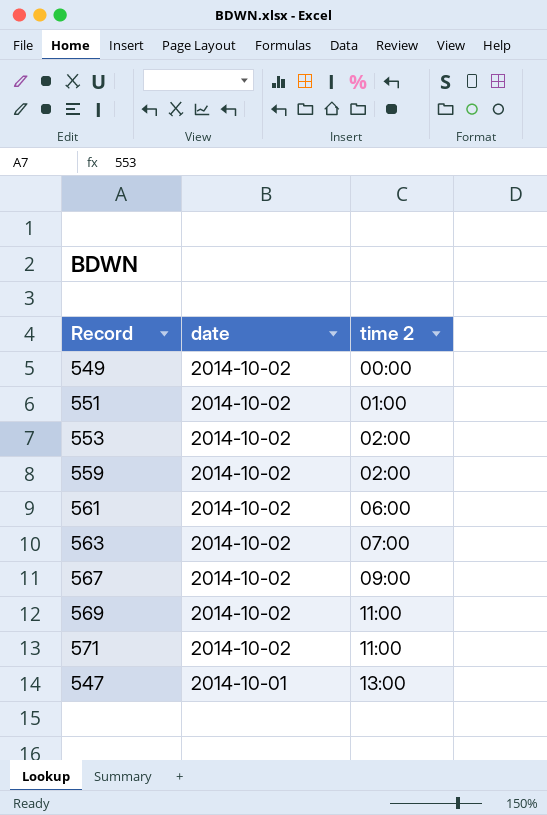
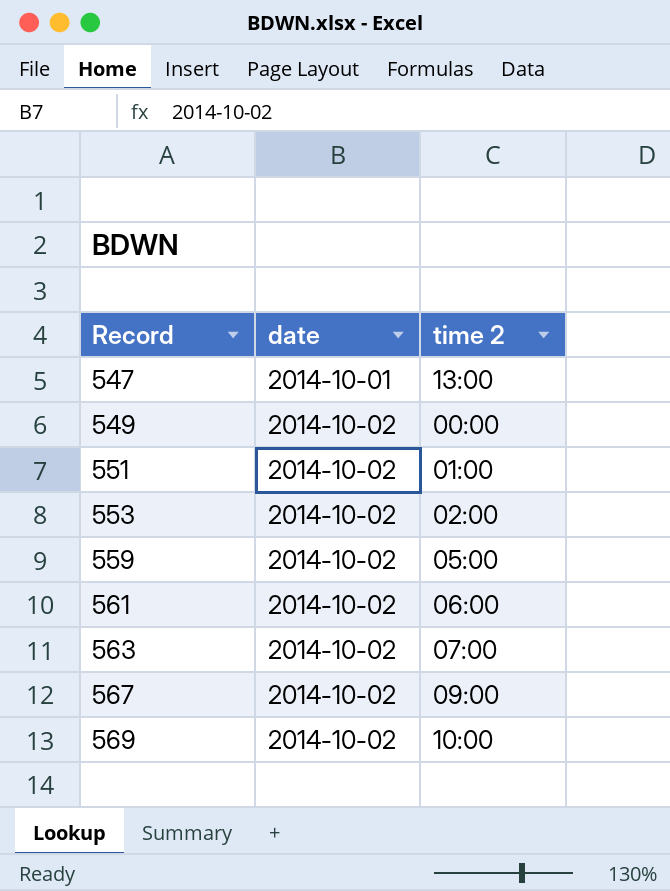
row order: date descending -> Record ascending
row 571: 2014-10-02 | 11:00 -> none
559 | time 2: 02:00 -> 05:00
569 | time 2: 11:00 -> 10:00

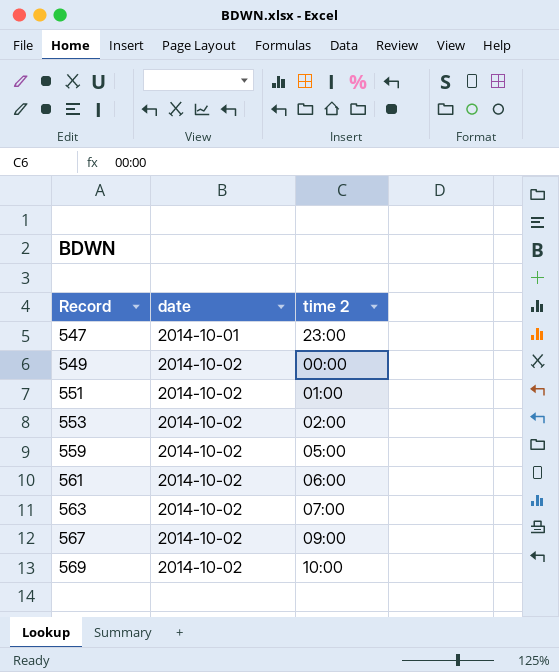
547 | time 2: 13:00 -> 23:00

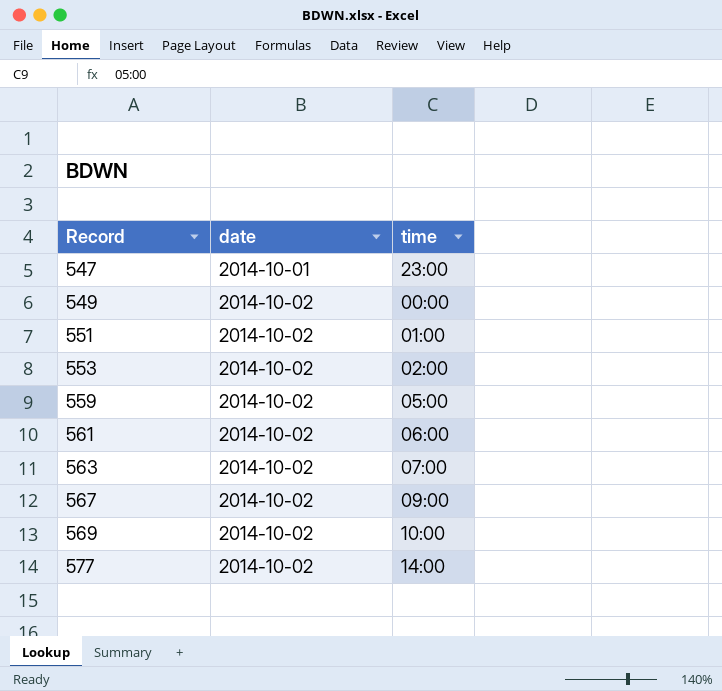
column name: time 2 -> time
row 577: none -> 2014-10-02 | 14:00

